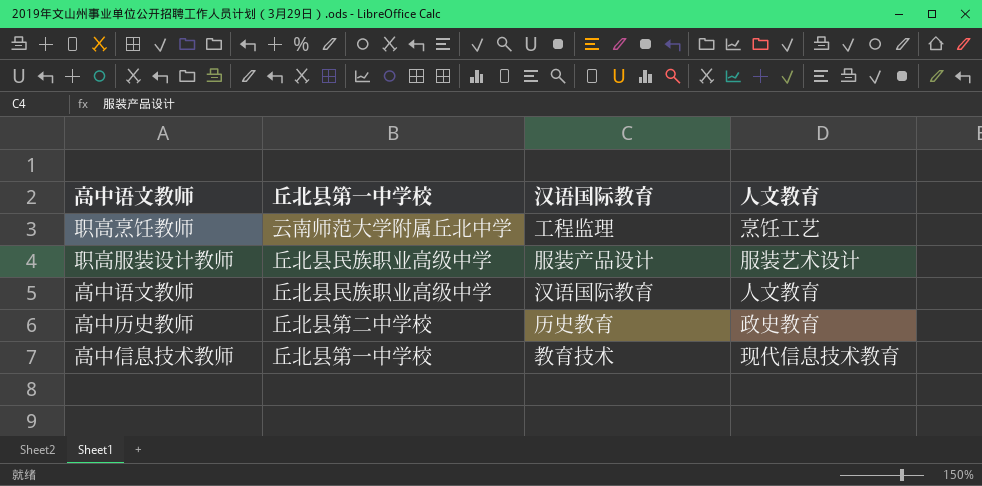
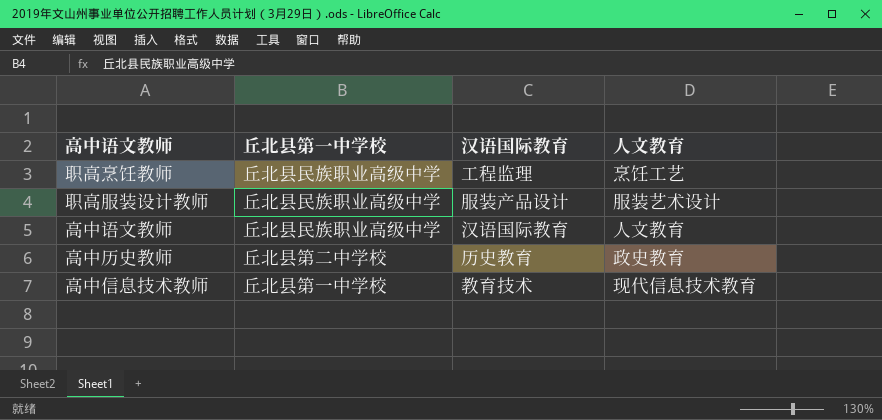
职高烹饪教师 | 丘北县第一中学校: 云南师范大学附属丘北中学 -> 丘北县民族职业高级中学

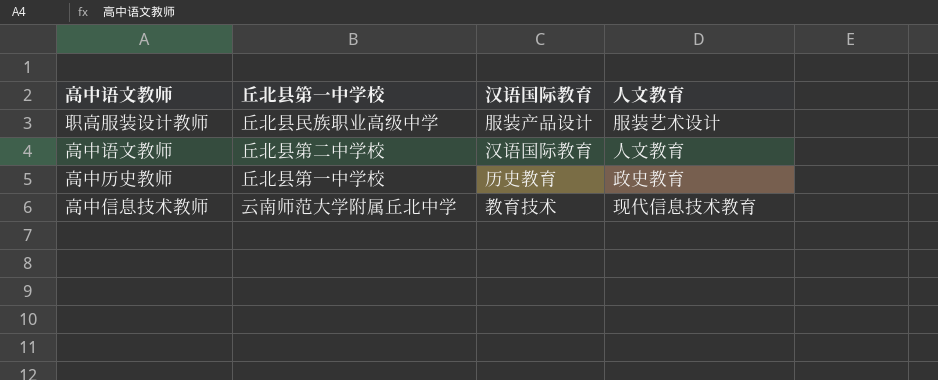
row 职高烹饪教师: 丘北县民族职业高级中学 | 工程监理 | 烹饪工艺 -> none
高中语文教师 | 丘北县第一中学校: 丘北县民族职业高级中学 -> 丘北县第二中学校
高中历史教师 | 丘北县第一中学校: 丘北县第二中学校 -> 丘北县第一中学校
高中信息技术教师 | 丘北县第一中学校: 丘北县第一中学校 -> 云南师范大学附属丘北中学

